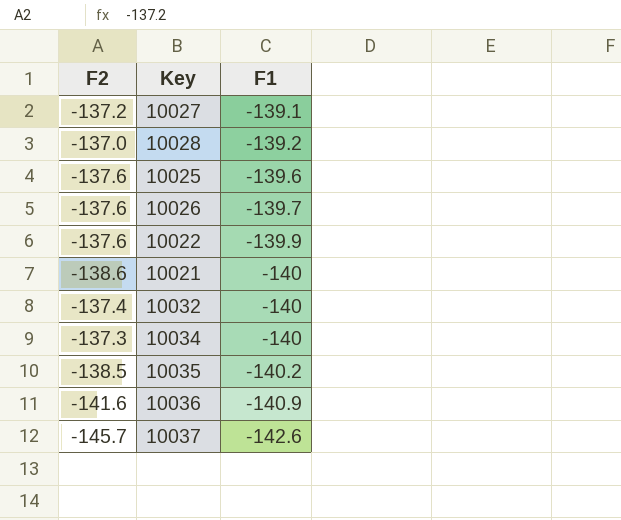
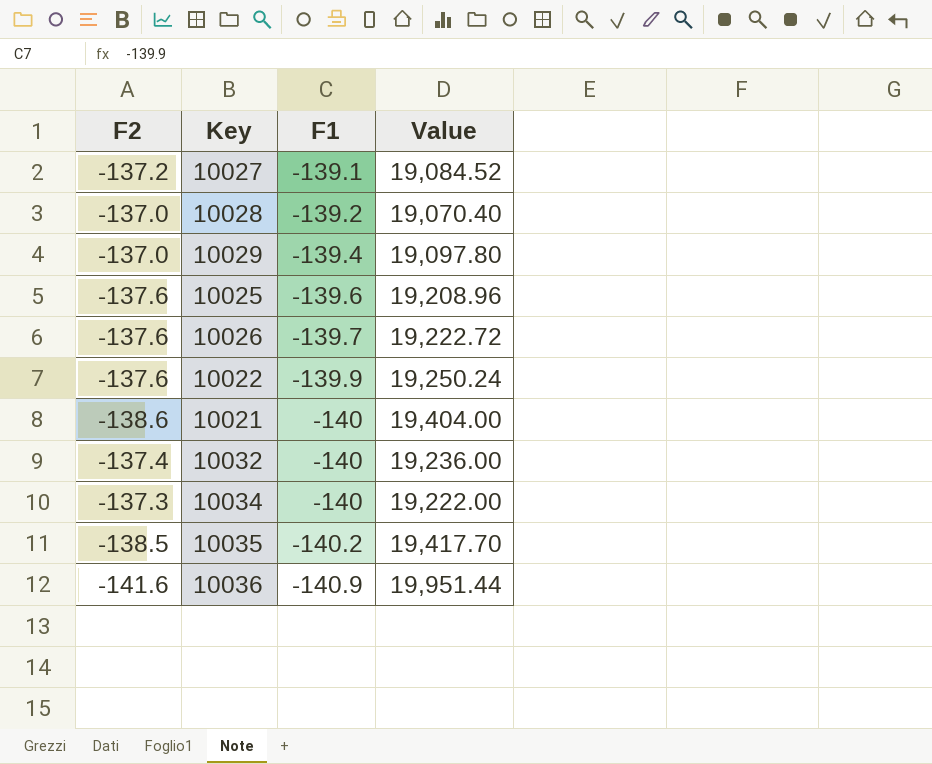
column Value | formula: none -> [F2] * [F1]
row 10037: -145.7 | -142.6 -> none
row 10029: none -> -137.0 | -139.4 | 19,097.80

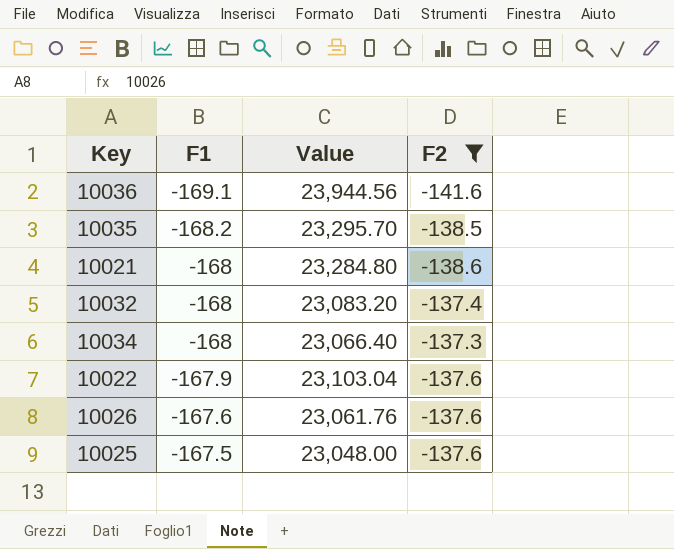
filter: none -> F2 <= -137.3
row order: F1 descending -> F1 ascending
column F2 | position: 1 -> 4
10036 | F1: -140.9 -> -169.1
10036 | Value: 19,951.44 -> 23,944.56
10035 | F1: -140.2 -> -168.2
10035 | Value: 19,417.70 -> 23,295.70
10021 | F1: -140 -> -168
10021 | Value: 19,404.00 -> 23,284.80
10032 | F1: -140 -> -168
10032 | Value: 19,236.00 -> 23,083.20
10034 | F1: -140 -> -168
10034 | Value: 19,222.00 -> 23,066.40
10022 | F1: -139.9 -> -167.9
10022 | Value: 19,250.24 -> 23,103.04
10026 | F1: -139.7 -> -167.6
10026 | Value: 19,222.72 -> 23,061.76
10025 | F1: -139.6 -> -167.5
10025 | Value: 19,208.96 -> 23,048.00

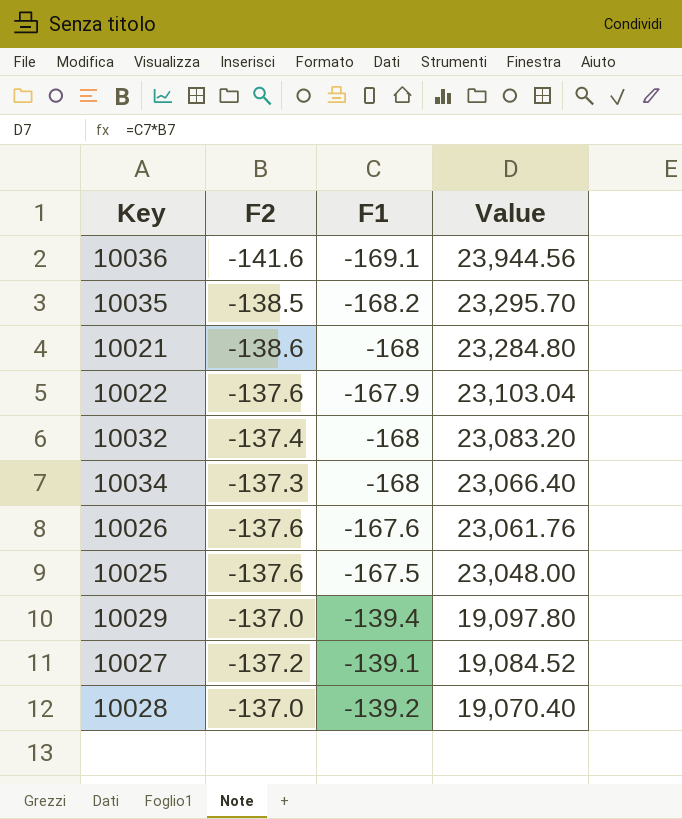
filter: F2 <= -137.3 -> none
row order: F1 ascending -> Value descending
column F2 | position: 4 -> 2

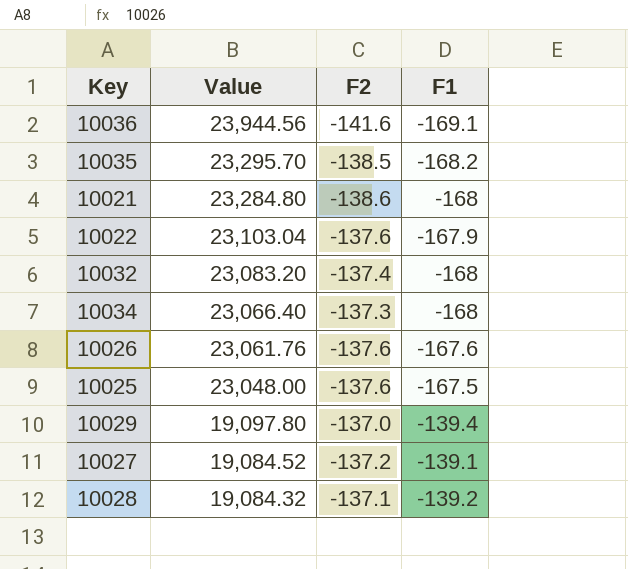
column Value | position: 4 -> 2
10028 | Value: 19,070.40 -> 19,084.32
10028 | F2: -137.0 -> -137.1

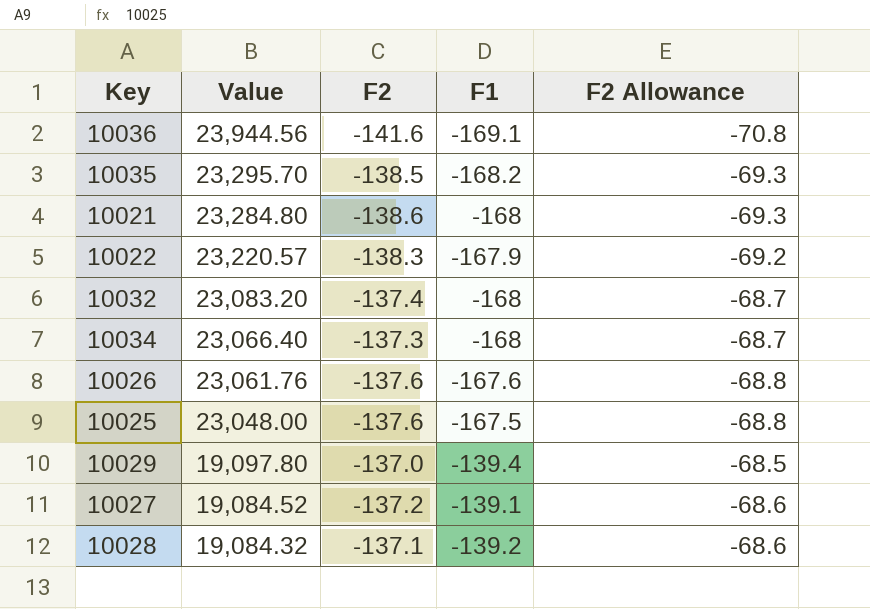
column F2 Allowance | formula: none -> [F2] * 0.5
10022 | Value: 23,103.04 -> 23,220.57
10022 | F2: -137.6 -> -138.3

